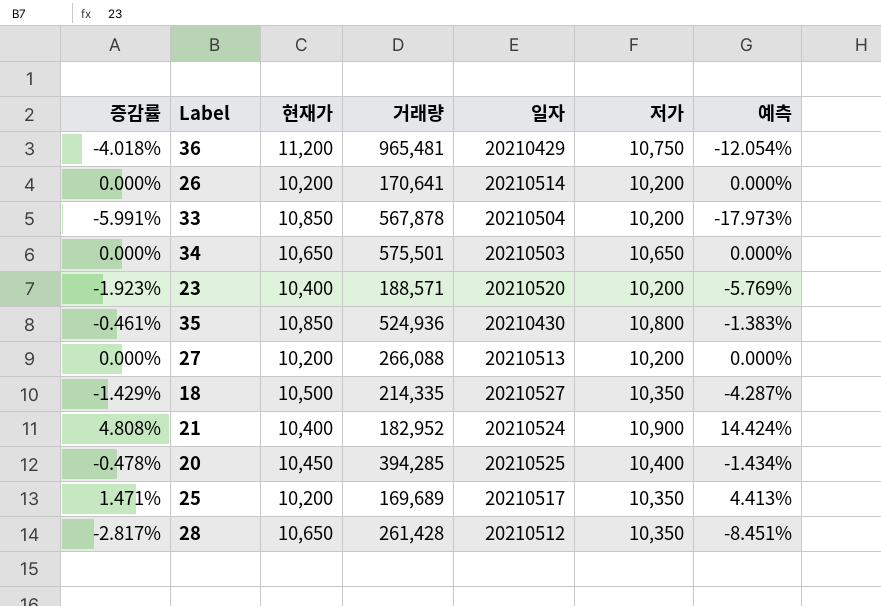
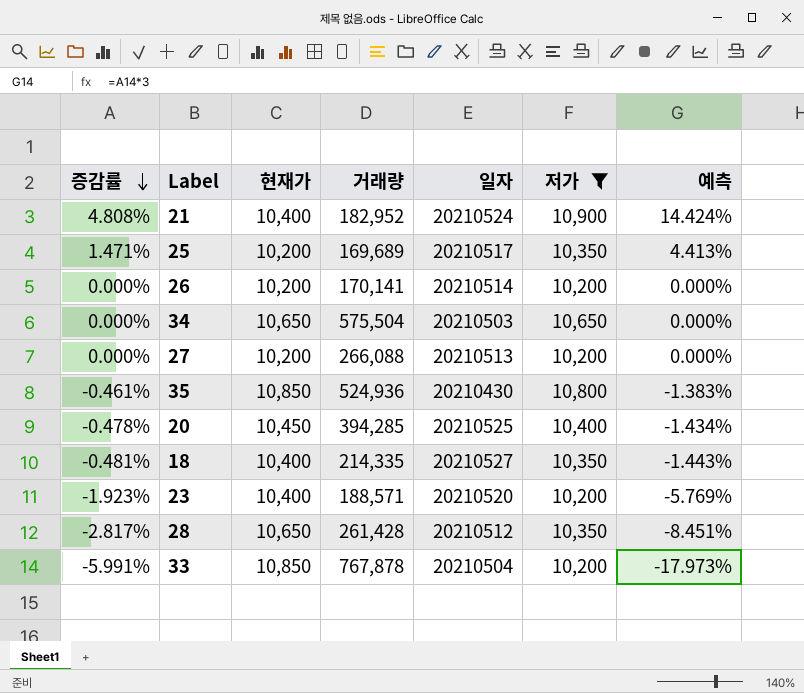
filter: none -> 저가 != 10,750
row order: none -> 증감률 descending
26 | 거래량: 170,641 -> 170,141
34 | 거래량: 575,501 -> 575,504
18 | 증감률: -1.429% -> -0.481%
18 | 현재가: 10,500 -> 10,400
18 | 예측: -4.287% -> -1.443%
33 | 거래량: 567,878 -> 767,878

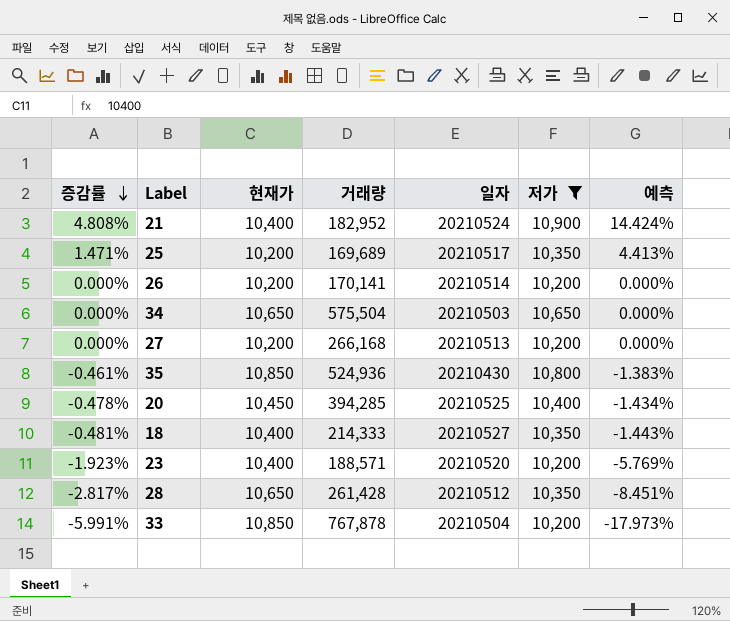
27 | 거래량: 266,088 -> 266,168
18 | 거래량: 214,335 -> 214,333

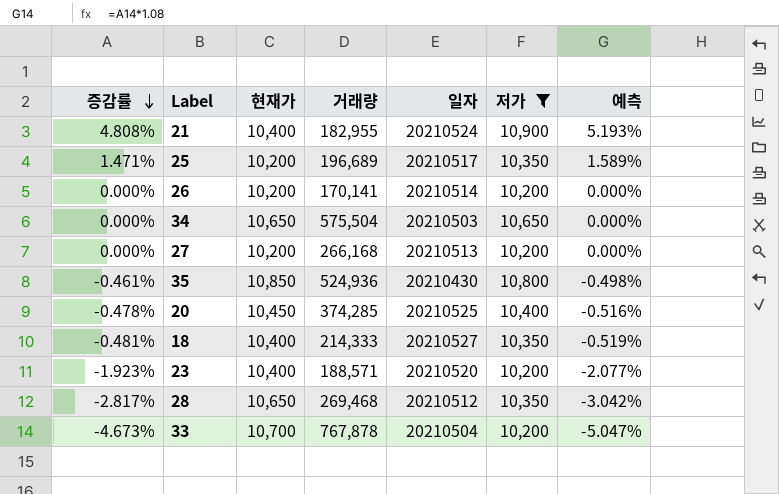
column 예측 | formula: [증감률] * 3 -> [증감률] * 1.08
21 | 거래량: 182,952 -> 182,955
25 | 거래량: 169,689 -> 196,689
20 | 거래량: 394,285 -> 374,285
28 | 거래량: 261,428 -> 269,468
33 | 증감률: -5.991% -> -4.673%
33 | 현재가: 10,850 -> 10,700

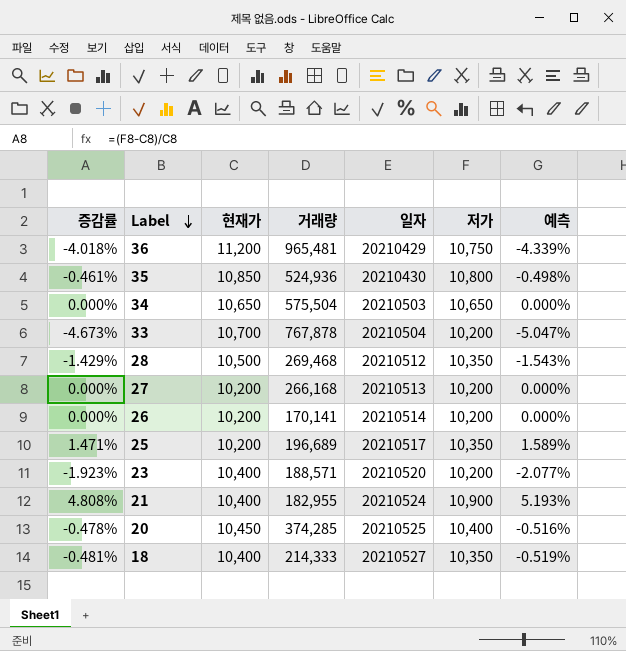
filter: 저가 != 10,750 -> none
row order: 증감률 descending -> Label descending
28 | 증감률: -2.817% -> -1.429%
28 | 현재가: 10,650 -> 10,500
28 | 예측: -3.042% -> -1.543%

